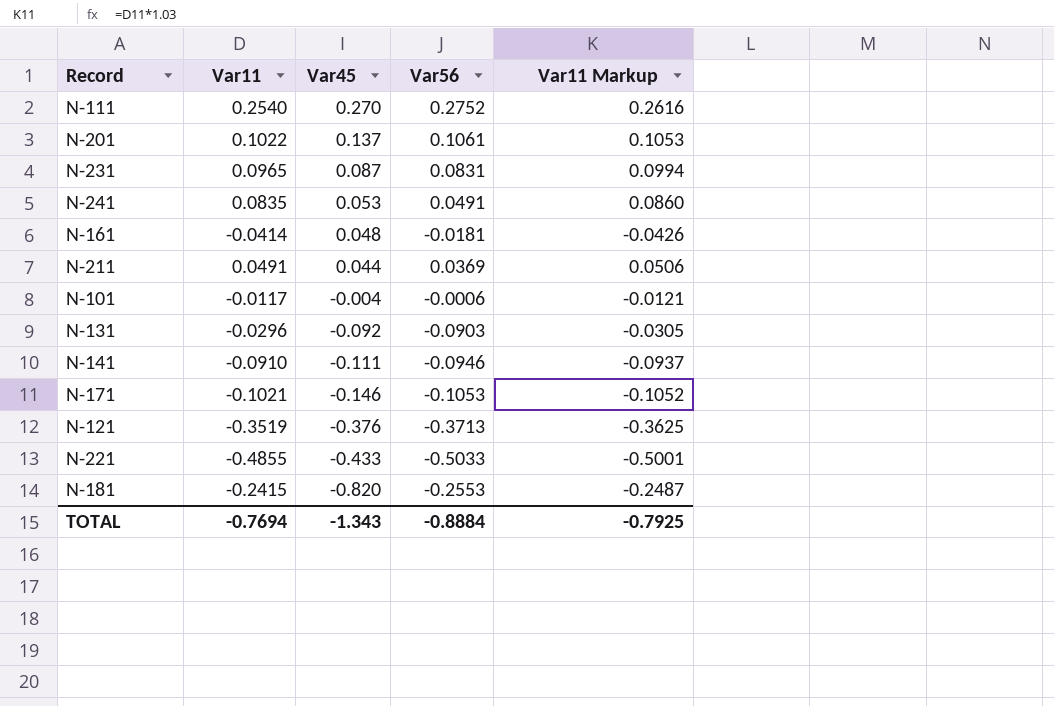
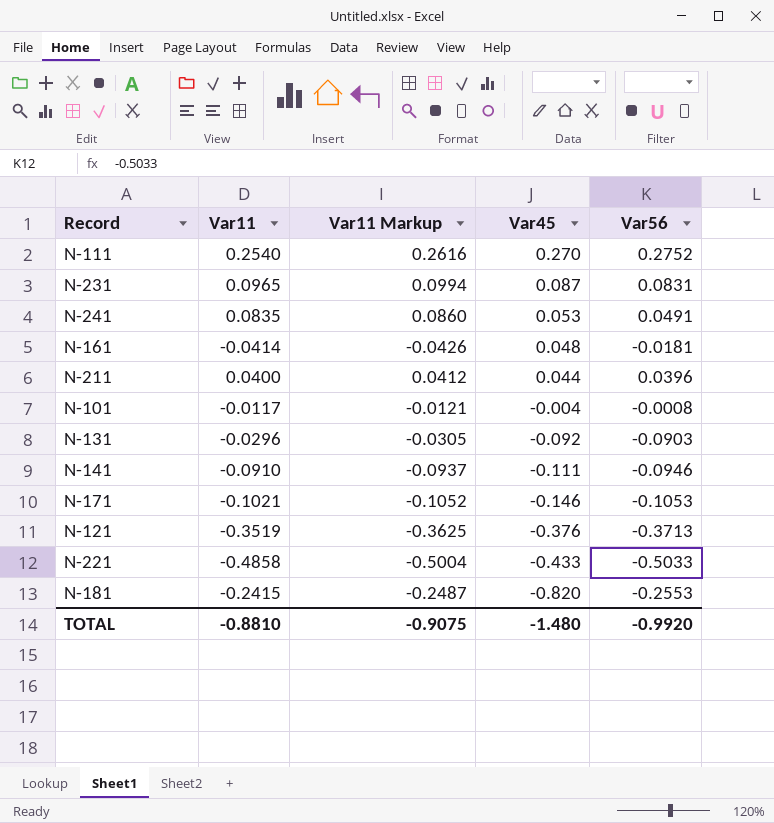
column Var11 Markup | position: 5 -> 3
row N-201: 0.1022 | 0.137 | 0.1061 | 0.1053 -> none
N-211 | Var11: 0.0491 -> 0.0400
N-211 | Var11 Markup: 0.0506 -> 0.0412
N-211 | Var56: 0.0369 -> 0.0396
N-101 | Var56: -0.0006 -> -0.0008
N-221 | Var11: -0.4855 -> -0.4858
N-221 | Var11 Markup: -0.5001 -> -0.5004
TOTAL | Var11: -0.7694 -> -0.8810
TOTAL | Var11 Markup: -0.7925 -> -0.9075
TOTAL | Var45: -1.343 -> -1.480
TOTAL | Var56: -0.8884 -> -0.9920

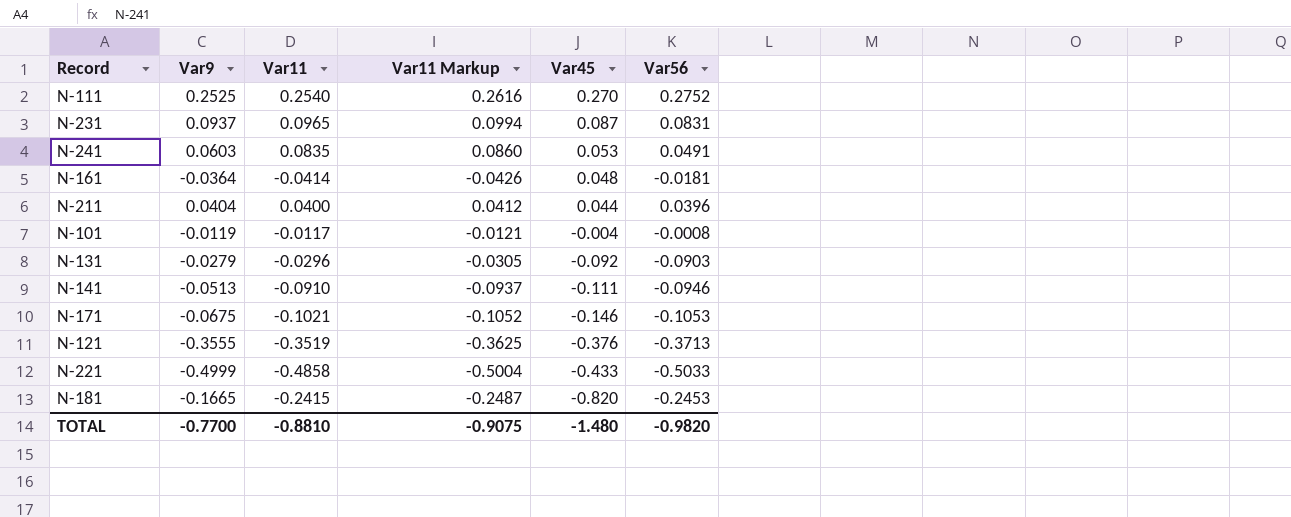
column Var9 | position: none -> 2
N-181 | Var56: -0.2553 -> -0.2453
TOTAL | Var56: -0.9920 -> -0.9820

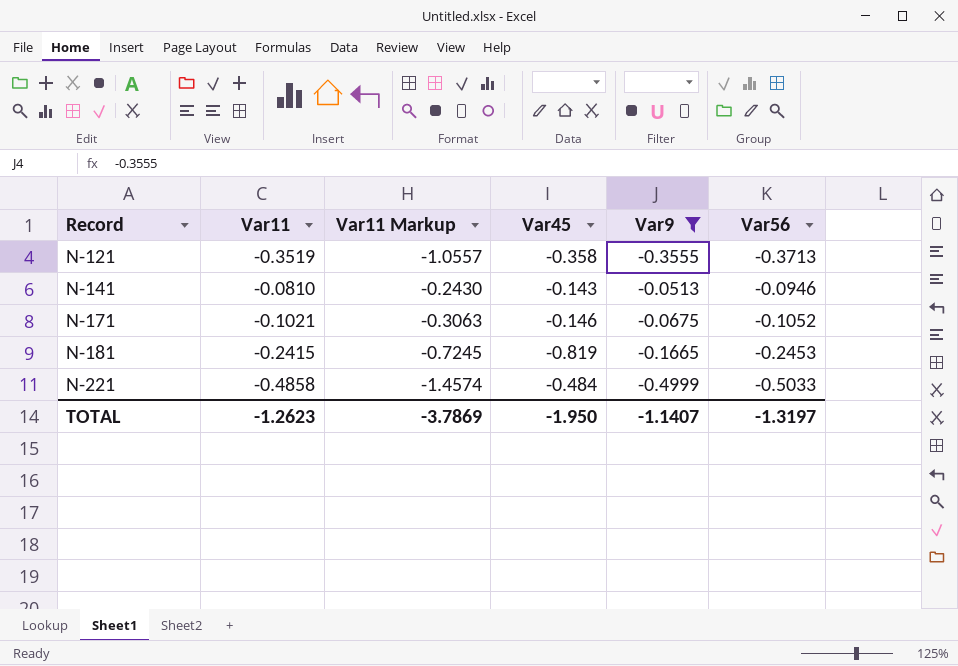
filter: none -> Var9 <= -0.0513
row order: Var45 descending -> Record ascending
column Var11 Markup | formula: [Var11] * 1.03 -> [Var11] * 3
column Var9 | position: 2 -> 5
N-121 | Var45: -0.376 -> -0.358
N-141 | Var11: -0.0910 -> -0.0810
N-141 | Var45: -0.111 -> -0.143
N-171 | Var56: -0.1053 -> -0.1052
N-181 | Var45: -0.820 -> -0.819
N-221 | Var45: -0.433 -> -0.484
TOTAL | Var11: -0.8810 -> -1.2623
TOTAL | Var11 Markup: -0.9075 -> -3.7869
TOTAL | Var45: -1.480 -> -1.950
TOTAL | Var9: -0.7700 -> -1.1407
TOTAL | Var56: -0.9820 -> -1.3197

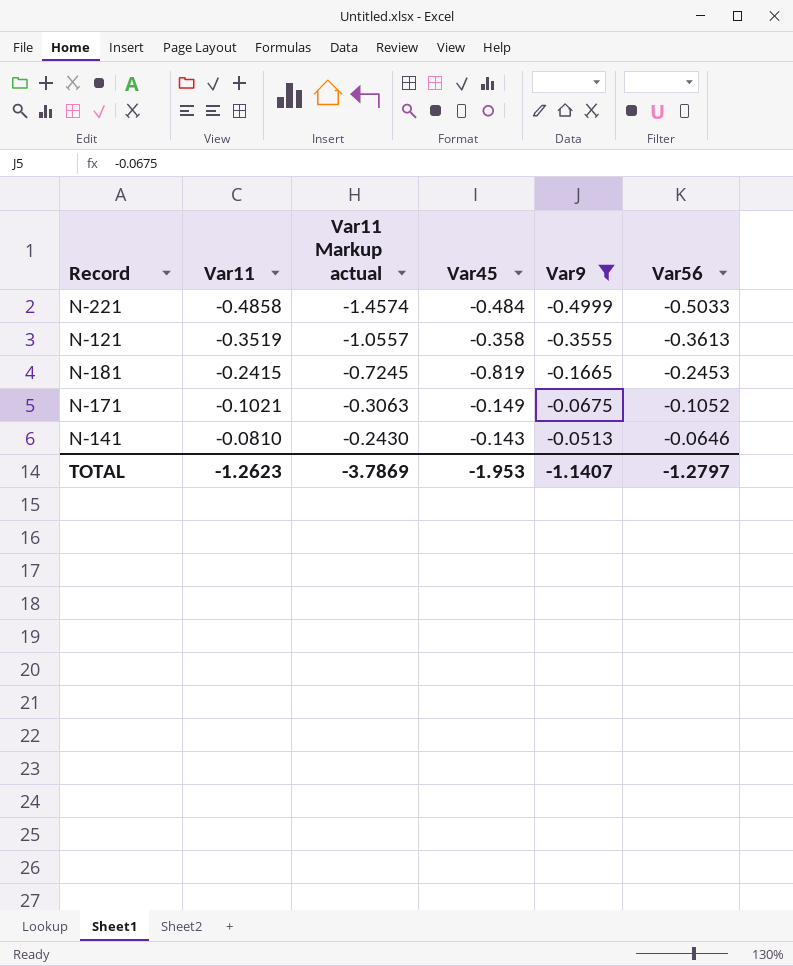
row order: Record ascending -> Var11 ascending
column name: Var11 Markup -> Var11 Markup actual
N-121 | Var56: -0.3713 -> -0.3613
N-171 | Var45: -0.146 -> -0.149
N-141 | Var56: -0.0946 -> -0.0646
TOTAL | Var45: -1.950 -> -1.953
TOTAL | Var56: -1.3197 -> -1.2797

